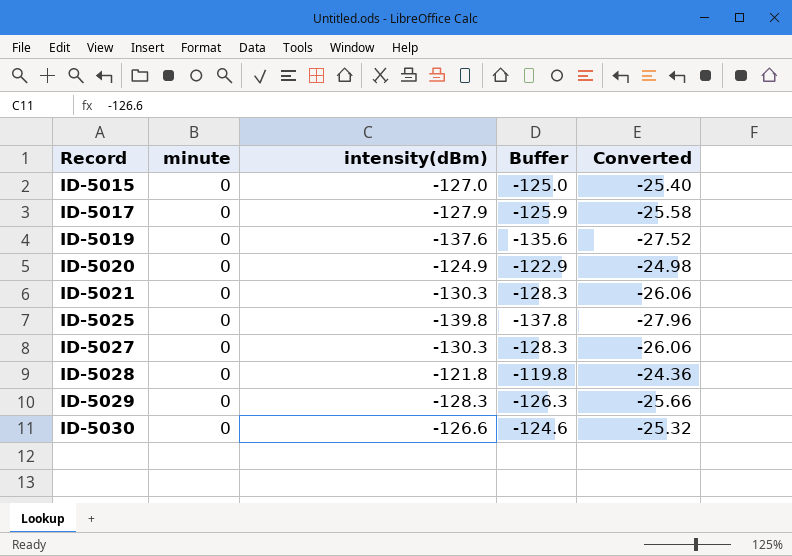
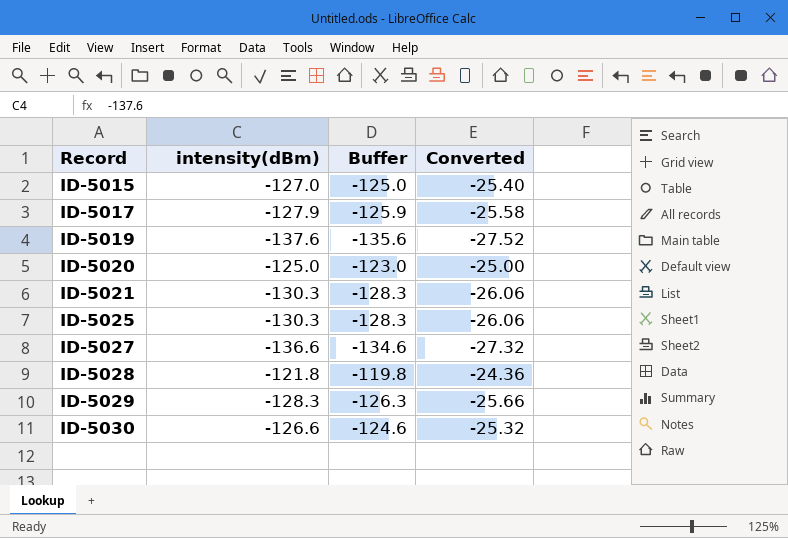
column minute | position: 2 -> none
ID-5020 | intensity(dBm): -124.9 -> -125.0
ID-5020 | Buffer: -122.9 -> -123.0
ID-5020 | Converted: -24.98 -> -25.00
ID-5025 | intensity(dBm): -139.8 -> -130.3
ID-5025 | Buffer: -137.8 -> -128.3
ID-5025 | Converted: -27.96 -> -26.06
ID-5027 | intensity(dBm): -130.3 -> -136.6
ID-5027 | Buffer: -128.3 -> -134.6
ID-5027 | Converted: -26.06 -> -27.32

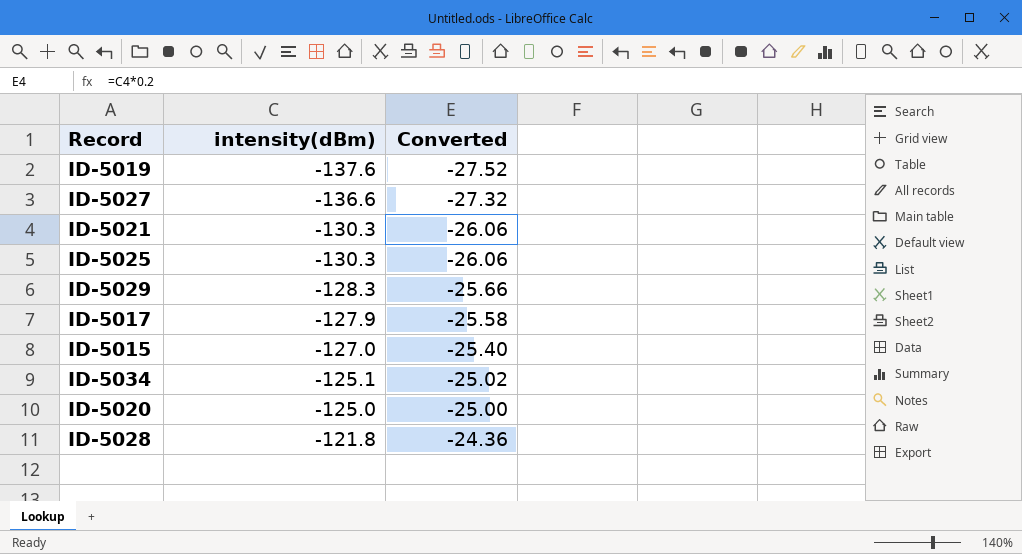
row order: Record ascending -> intensity(dBm) ascending
column Buffer | formula: [intensity(dBm)] + 2 -> none
row ID-5030: -126.6 | -124.6 | -25.32 -> none
row ID-5034: none -> -125.1 | -25.02

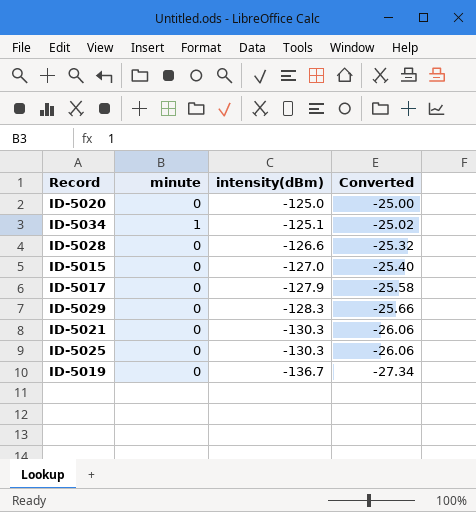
row order: intensity(dBm) ascending -> intensity(dBm) descending
column minute | position: none -> 2
row ID-5027: -136.6 | -27.32 -> none
ID-5028 | intensity(dBm): -121.8 -> -126.6
ID-5028 | Converted: -24.36 -> -25.32
ID-5019 | intensity(dBm): -137.6 -> -136.7
ID-5019 | Converted: -27.52 -> -27.34

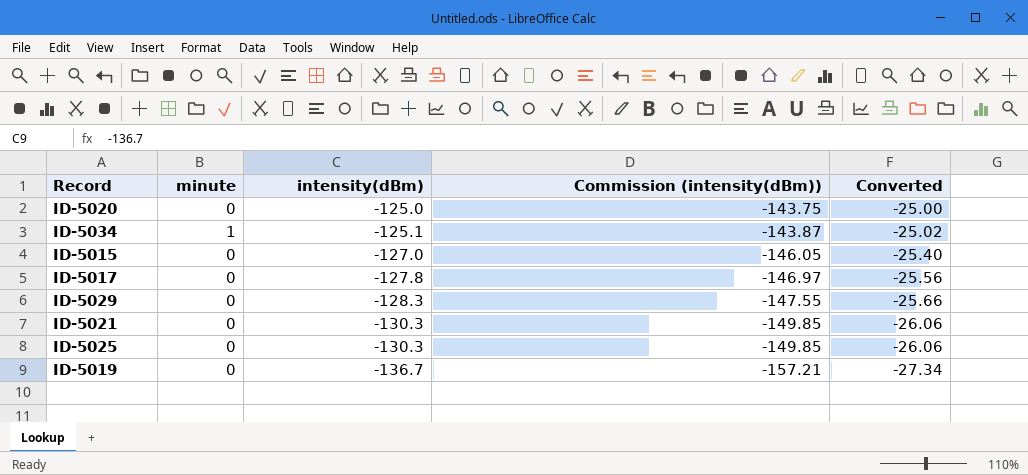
column Commission (intensity(dBm)) | formula: none -> [intensity(dBm)] * 1.15
row ID-5028: 0 | -126.6 | -25.32 -> none
ID-5017 | intensity(dBm): -127.9 -> -127.8
ID-5017 | Converted: -25.58 -> -25.56

